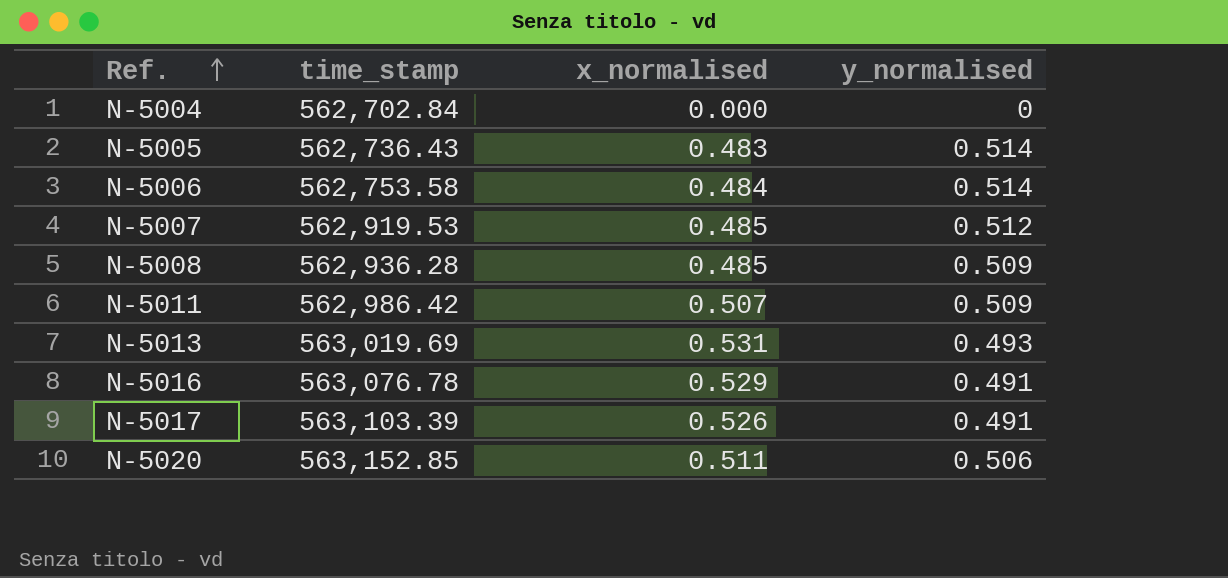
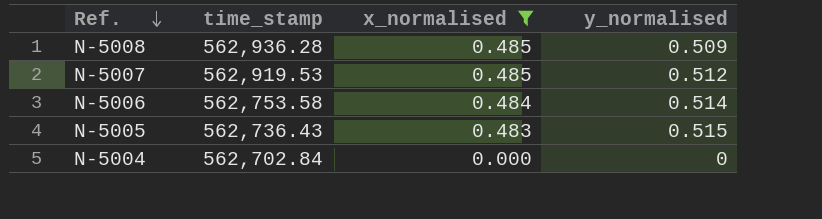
filter: none -> x_normalised <= 0.485
row order: Ref. ascending -> Ref. descending
N-5005 | y_normalised: 0.514 -> 0.515

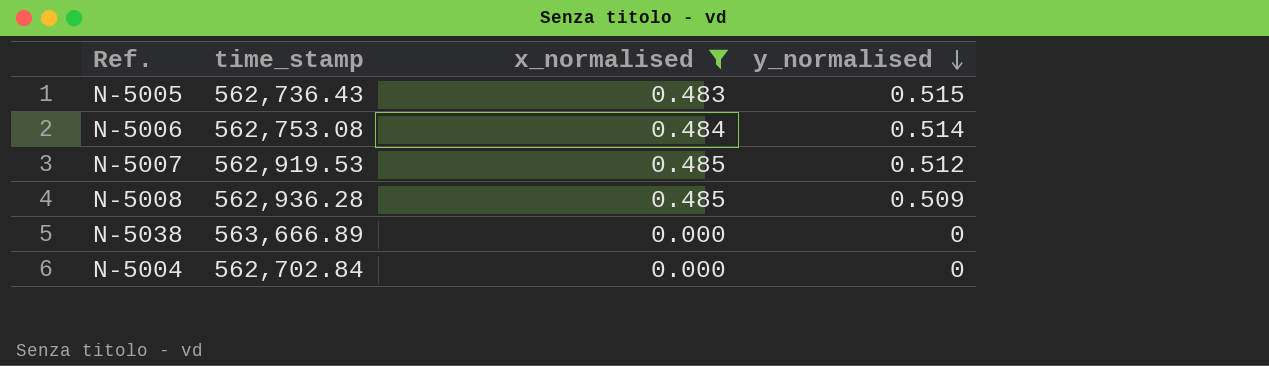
row order: Ref. descending -> y_normalised descending
N-5006 | time_stamp: 562,753.58 -> 562,753.08
row N-5038: none -> 563,666.89 | 0.000 | 0

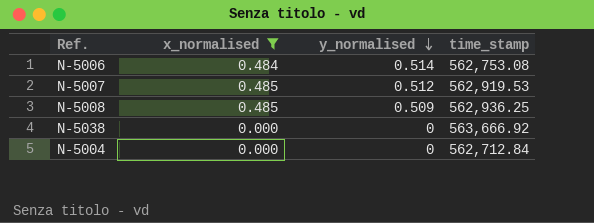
column time_stamp | position: 2 -> 4
row N-5005: 562,736.43 | 0.483 | 0.515 -> none
N-5008 | time_stamp: 562,936.28 -> 562,936.25
N-5038 | time_stamp: 563,666.89 -> 563,666.92
N-5004 | time_stamp: 562,702.84 -> 562,712.84

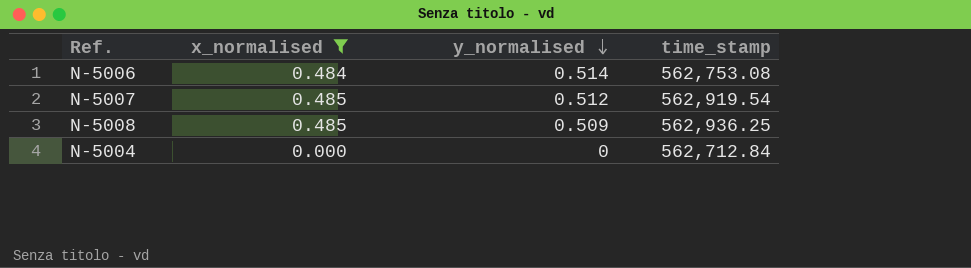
row N-5038: 0.000 | 0 | 563,666.92 -> none
N-5007 | time_stamp: 562,919.53 -> 562,919.54

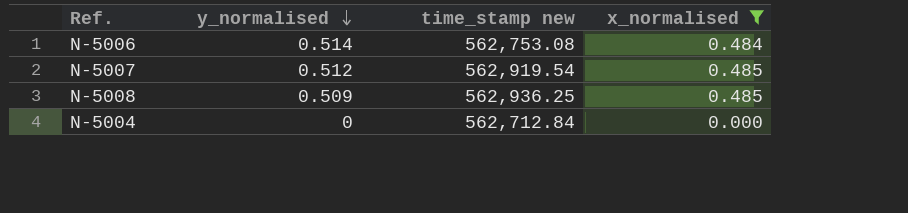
column name: time_stamp -> time_stamp new
column x_normalised | position: 2 -> 4

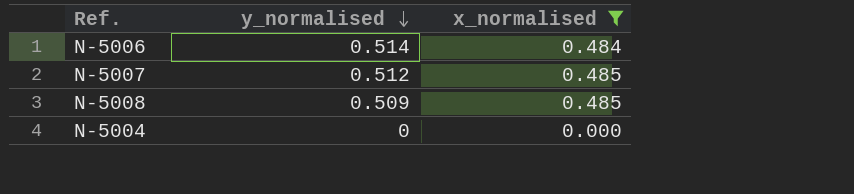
column time_stamp new | position: 3 -> none

